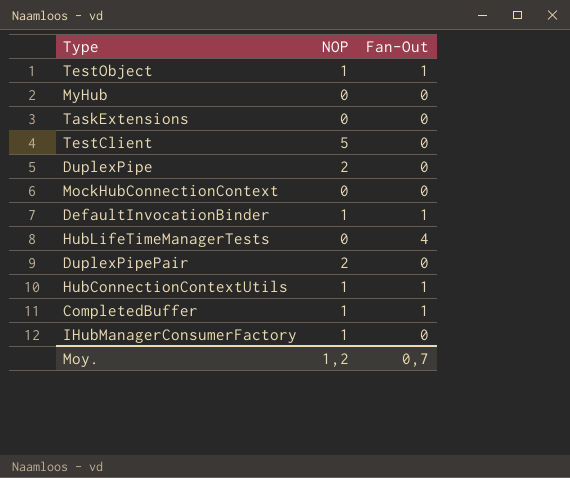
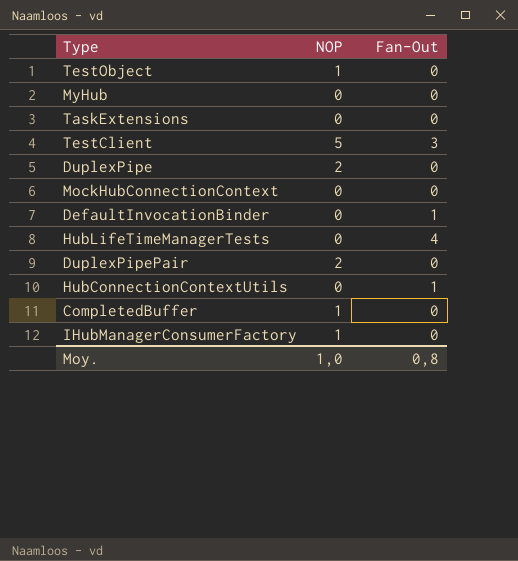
TestObject | Fan-Out: 1 -> 0
TestClient | Fan-Out: 0 -> 3
DefaultInvocationBinder | NOP: 1 -> 0
HubConnectionContextUtils | NOP: 1 -> 0
CompletedBuffer | Fan-Out: 1 -> 0
Moy. | NOP: 1,2 -> 1,0
Moy. | Fan-Out: 0,7 -> 0,8

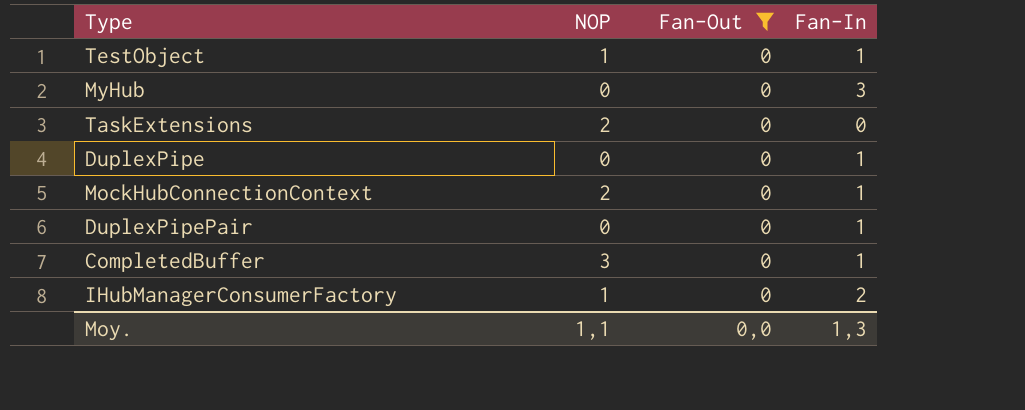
filter: none -> Fan-Out = 0
column Fan-In | position: none -> 4
TaskExtensions | NOP: 0 -> 2
DuplexPipe | NOP: 2 -> 0
MockHubConnectionContext | NOP: 0 -> 2
DuplexPipePair | NOP: 2 -> 0
CompletedBuffer | NOP: 1 -> 3
Moy. | NOP: 1,0 -> 1,1
Moy. | Fan-Out: 0,8 -> 0,0

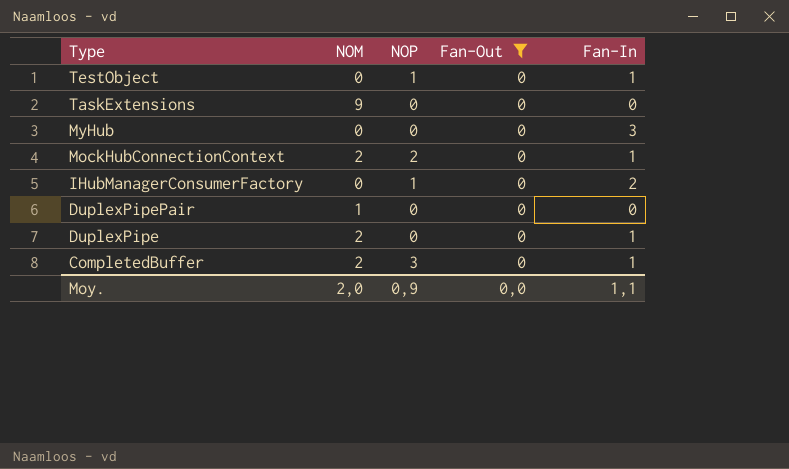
row order: none -> Type descending
column NOM | position: none -> 2
TaskExtensions | NOP: 2 -> 0
DuplexPipePair | Fan-In: 1 -> 0
Moy. | NOP: 1,1 -> 0,9
Moy. | Fan-In: 1,3 -> 1,1

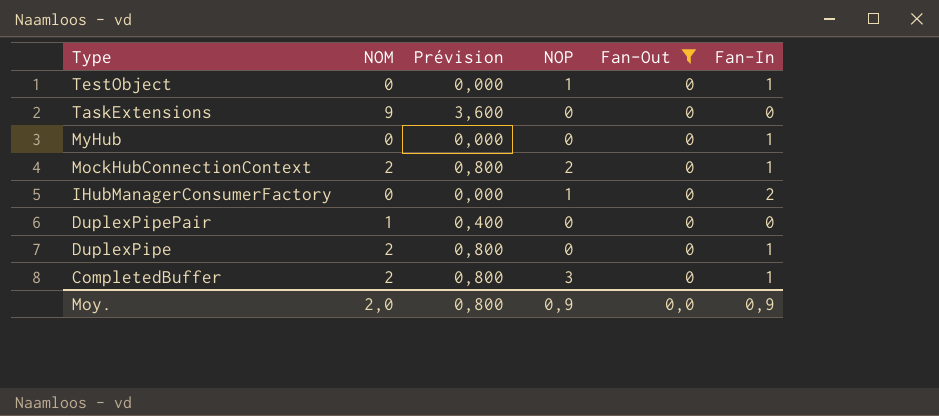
column Prévision | formula: none -> [NOM] * 0,4
MyHub | Fan-In: 3 -> 1
Moy. | Fan-In: 1,1 -> 0,9

